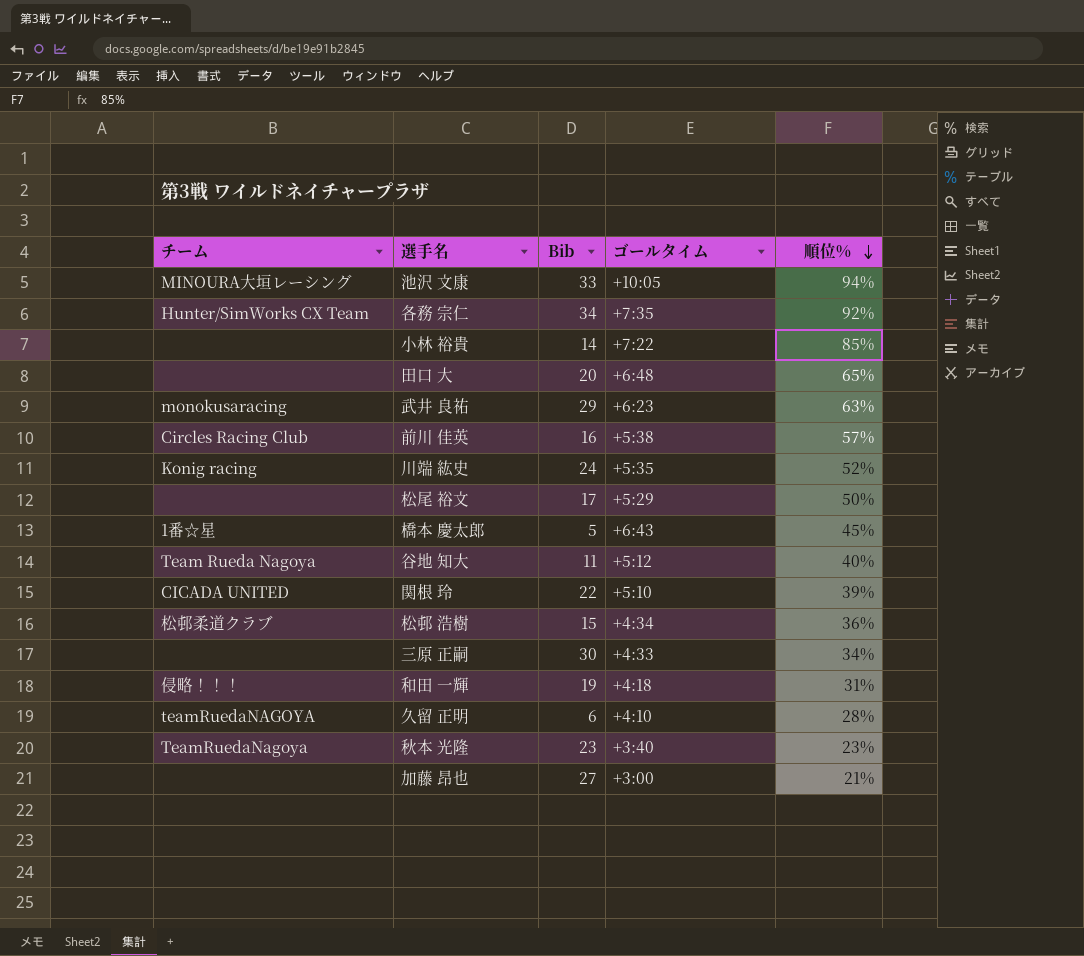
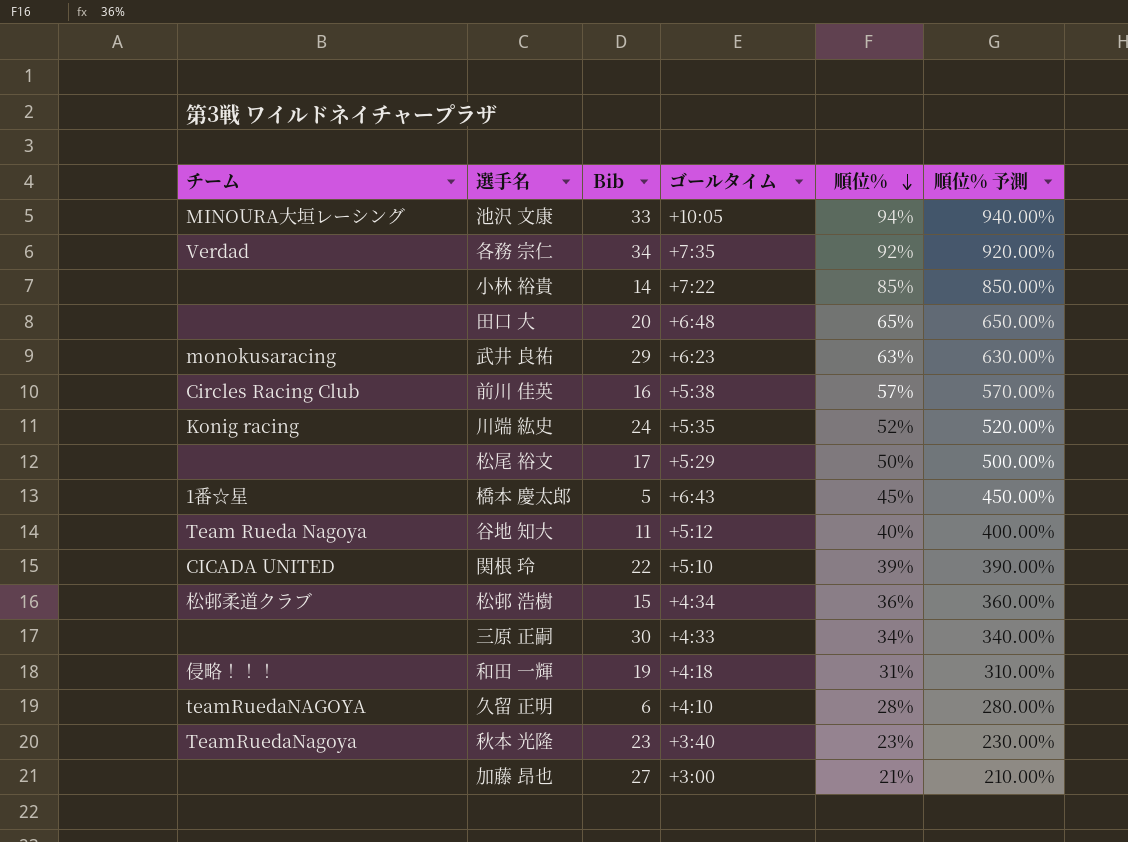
column 順位% 予測 | formula: none -> [順位%] * 10
各務 宗仁 | チーム: Hunter/SimWorks CX Team -> Verdad

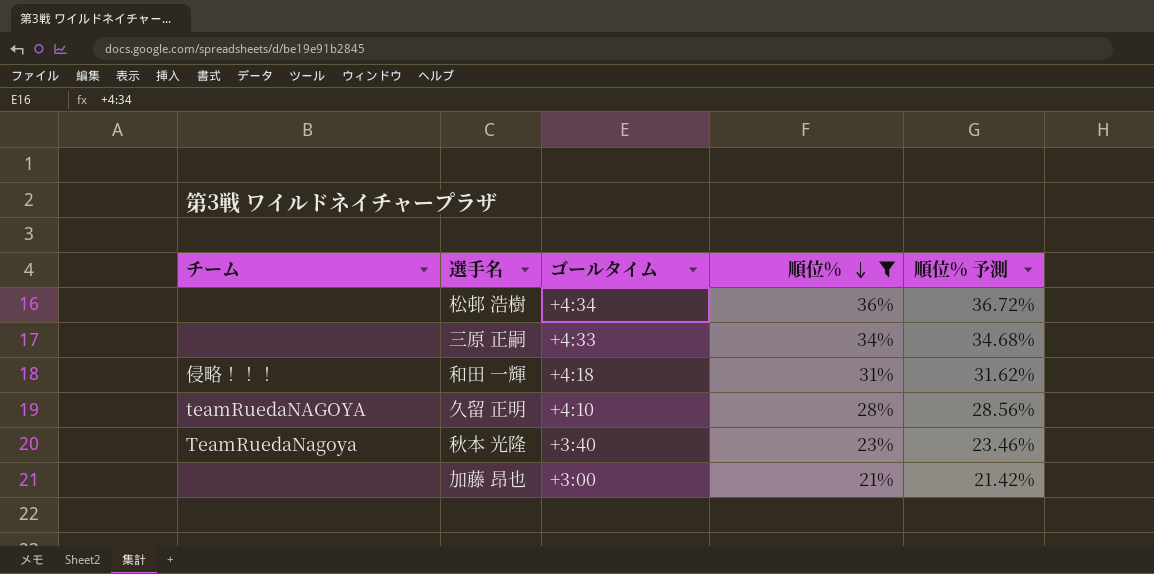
filter: none -> 順位% <= 36%
column Bib | position: 3 -> none
column 順位% 予測 | formula: [順位%] * 10 -> [順位%] * 1.02
松邨 浩樹 | チーム: 松邨柔道クラブ -> none

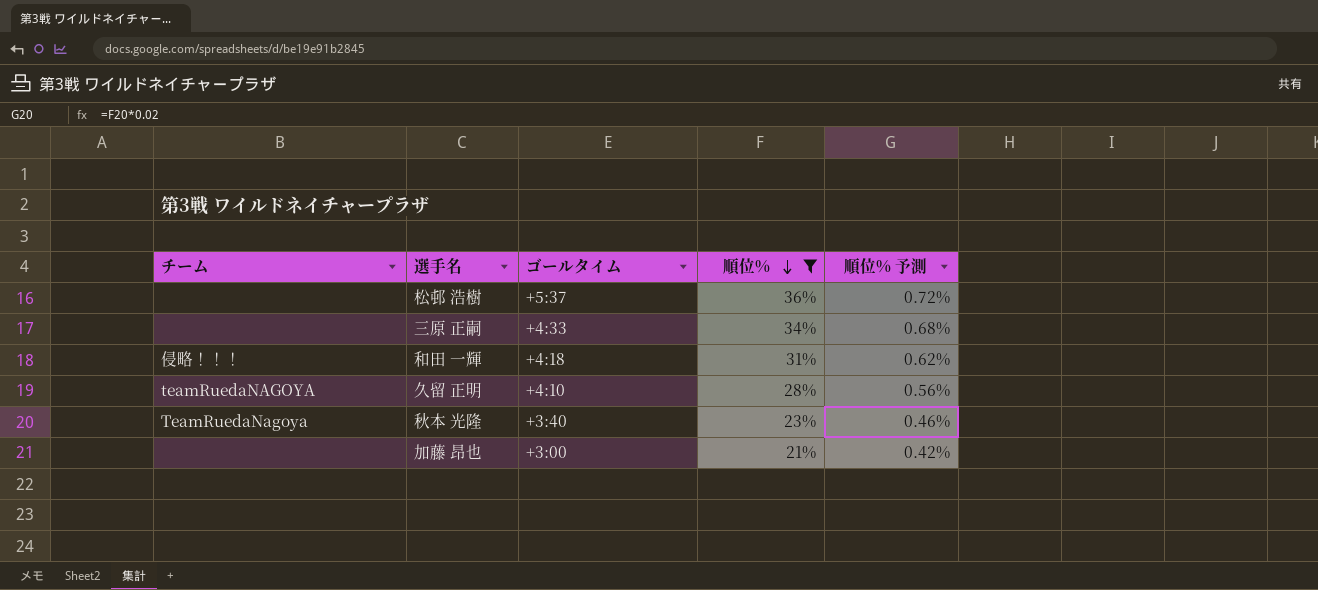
column 順位% 予測 | formula: [順位%] * 1.02 -> [順位%] * 0.02
松邨 浩樹 | ゴールタイム: +4:34 -> +5:37

